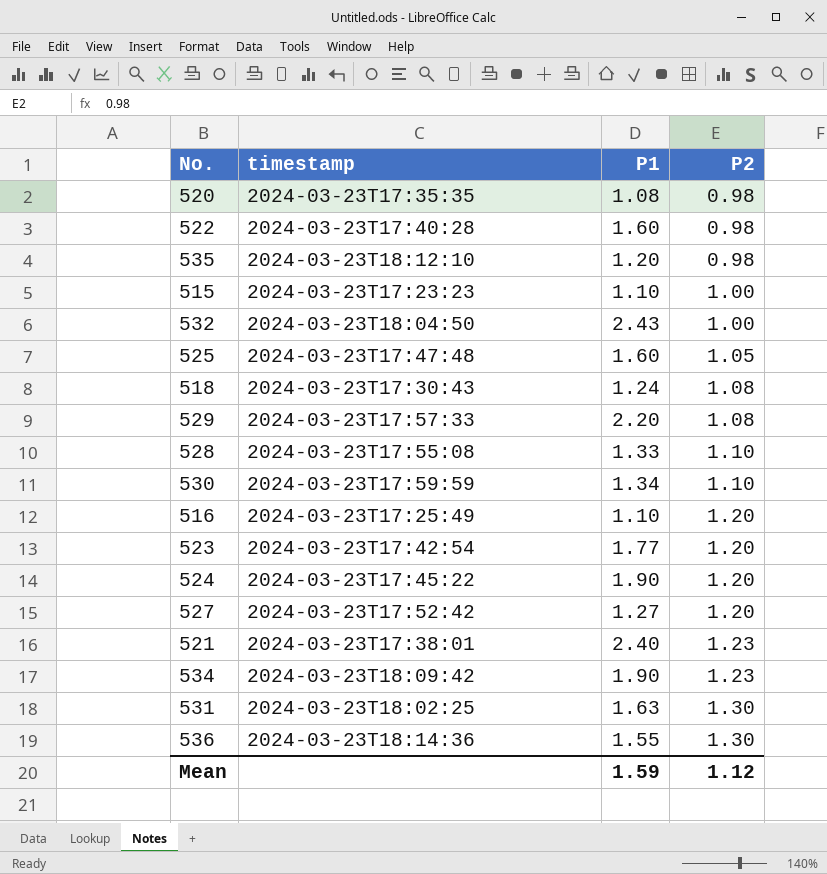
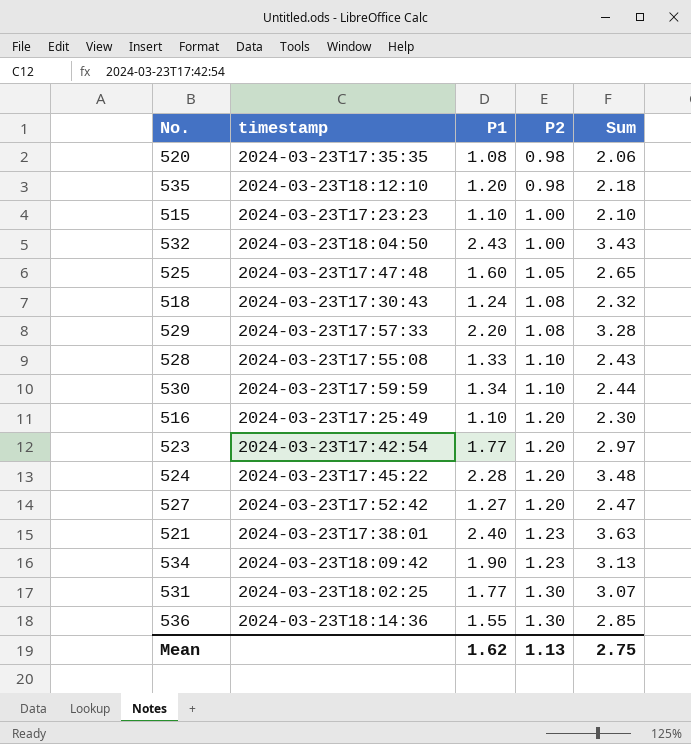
column Sum | formula: none -> [P1] + [P2]
row 522: 2024-03-23T17:40:28 | 1.60 | 0.98 -> none
524 | P1: 1.90 -> 2.28
531 | P1: 1.63 -> 1.77
Mean | P1: 1.59 -> 1.62
Mean | P2: 1.12 -> 1.13

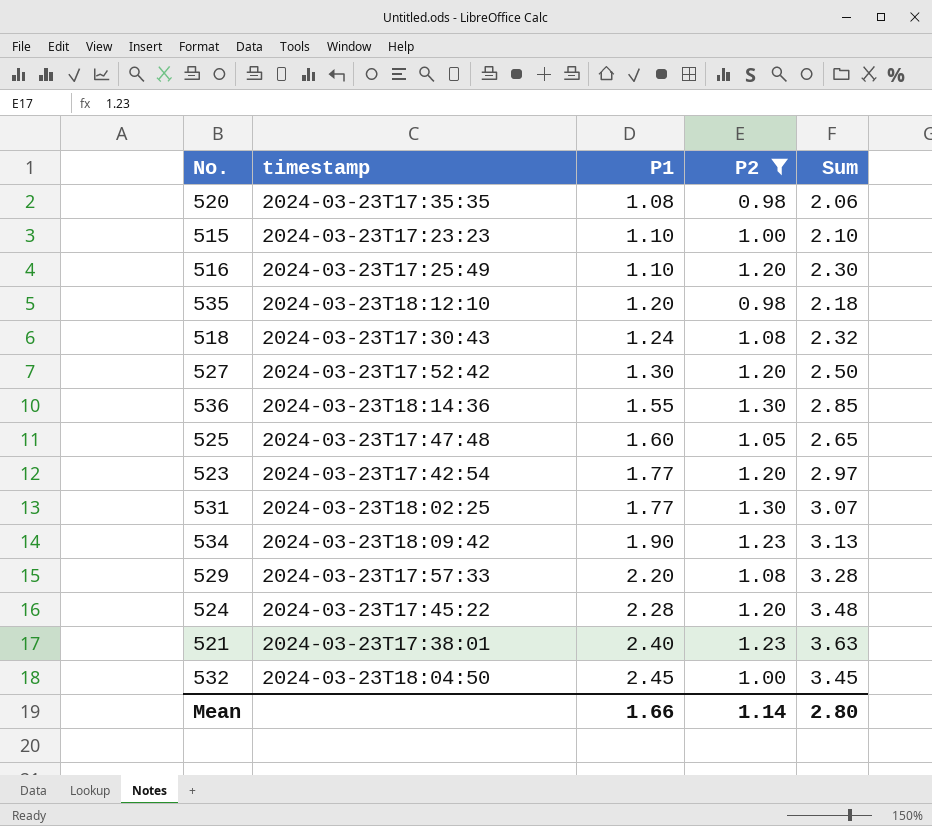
filter: none -> P2 != 1.10
row order: P2 ascending -> P1 ascending
527 | P1: 1.27 -> 1.30
527 | Sum: 2.47 -> 2.50
532 | P1: 2.43 -> 2.45
532 | Sum: 3.43 -> 3.45
Mean | P1: 1.62 -> 1.66
Mean | P2: 1.13 -> 1.14
Mean | Sum: 2.75 -> 2.80

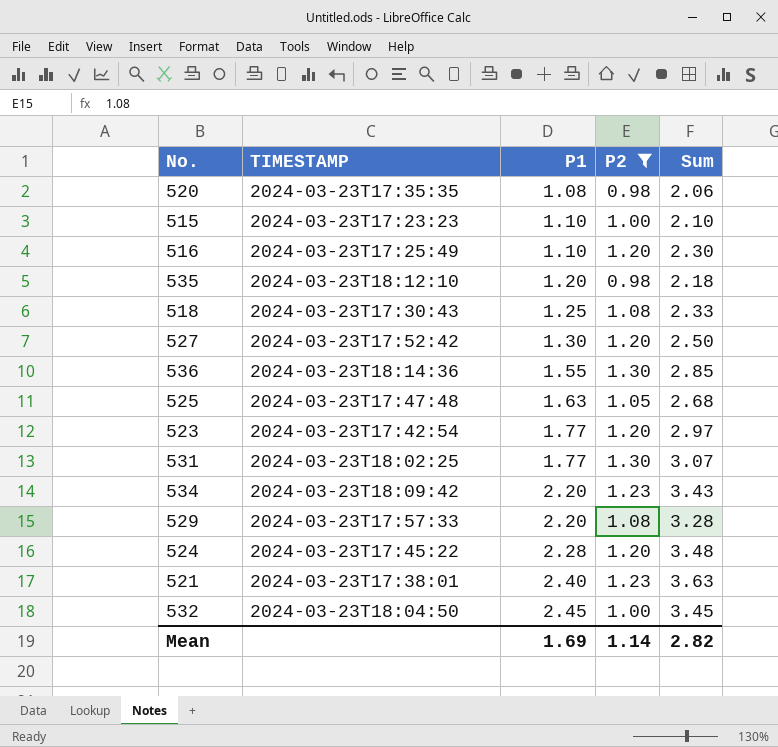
column name: timestamp -> TIMESTAMP
518 | P1: 1.24 -> 1.25
518 | Sum: 2.32 -> 2.33
525 | P1: 1.60 -> 1.63
525 | Sum: 2.65 -> 2.68
534 | P1: 1.90 -> 2.20
534 | Sum: 3.13 -> 3.43
Mean | P1: 1.66 -> 1.69
Mean | Sum: 2.80 -> 2.82

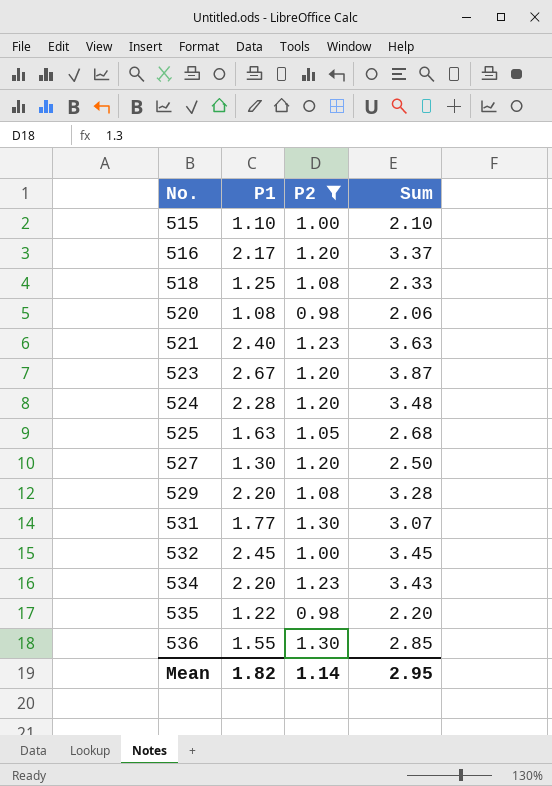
row order: P1 ascending -> No. ascending
column TIMESTAMP | position: 2 -> none
516 | P1: 1.10 -> 2.17
516 | Sum: 2.30 -> 3.37
523 | P1: 1.77 -> 2.67
523 | Sum: 2.97 -> 3.87
535 | P1: 1.20 -> 1.22
535 | Sum: 2.18 -> 2.20
Mean | P1: 1.69 -> 1.82
Mean | Sum: 2.82 -> 2.95

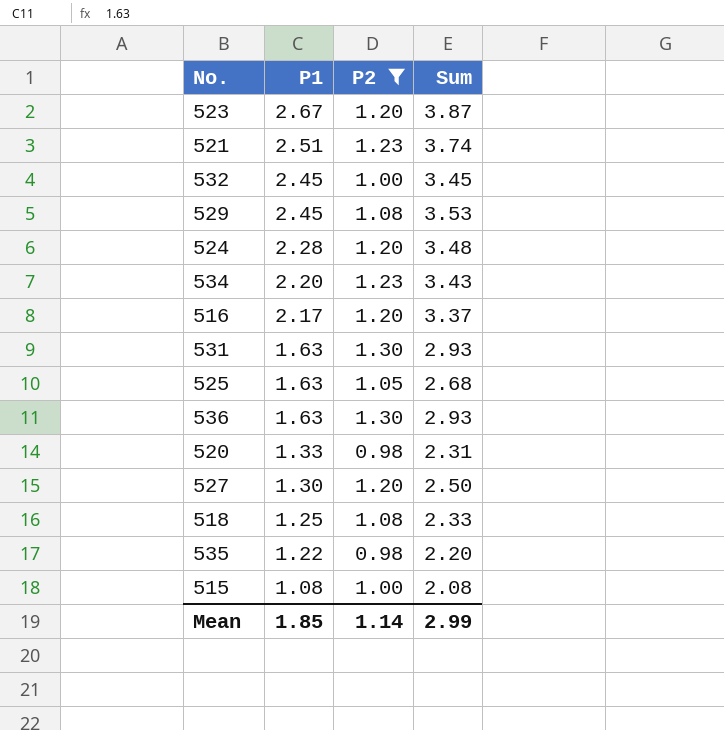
row order: No. ascending -> P1 descending
521 | P1: 2.40 -> 2.51
521 | Sum: 3.63 -> 3.74
529 | P1: 2.20 -> 2.45
529 | Sum: 3.28 -> 3.53
531 | P1: 1.77 -> 1.63
531 | Sum: 3.07 -> 2.93
536 | P1: 1.55 -> 1.63
536 | Sum: 2.85 -> 2.93
520 | P1: 1.08 -> 1.33
520 | Sum: 2.06 -> 2.31
515 | P1: 1.10 -> 1.08
515 | Sum: 2.10 -> 2.08
Mean | P1: 1.82 -> 1.85
Mean | Sum: 2.95 -> 2.99

